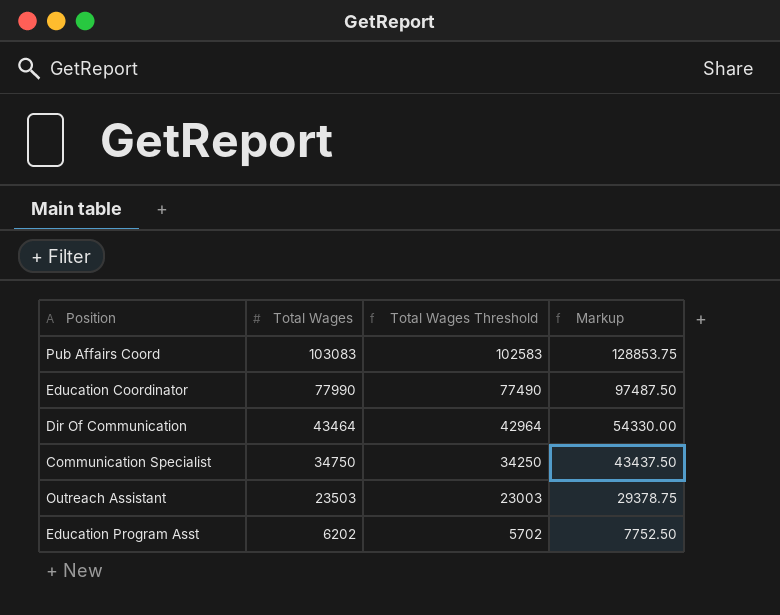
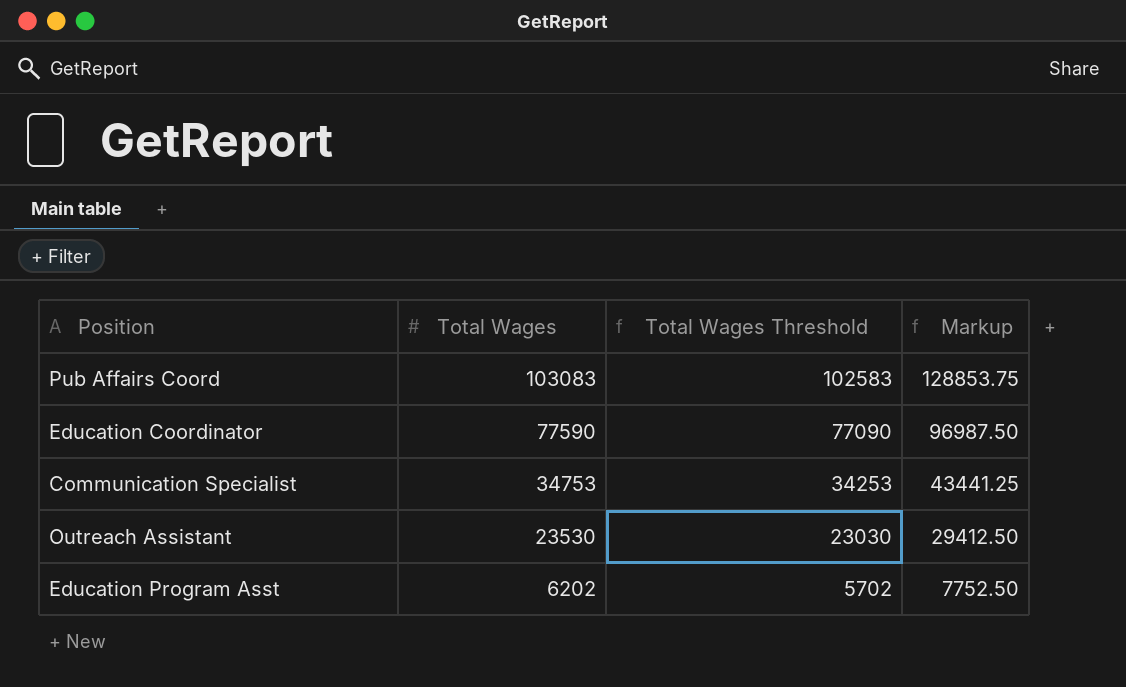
row Dir Of Communication: 43464 | 42964 | 54330.00 -> none
Education Coordinator | Total Wages: 77990 -> 77590
Education Coordinator | Total Wages Threshold: 77490 -> 77090
Education Coordinator | Markup: 97487.50 -> 96987.50
Communication Specialist | Total Wages: 34750 -> 34753
Communication Specialist | Total Wages Threshold: 34250 -> 34253
Communication Specialist | Markup: 43437.50 -> 43441.25
Outreach Assistant | Total Wages: 23503 -> 23530
Outreach Assistant | Total Wages Threshold: 23003 -> 23030
Outreach Assistant | Markup: 29378.75 -> 29412.50

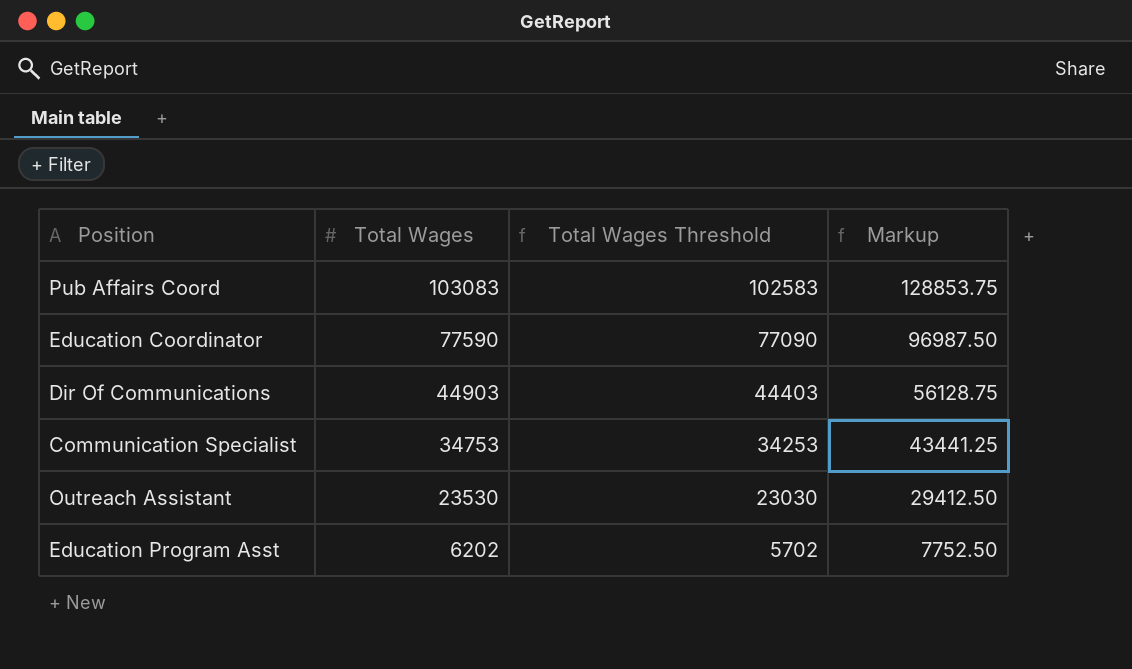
row Dir Of Communications: none -> 44903 | 44403 | 56128.75

